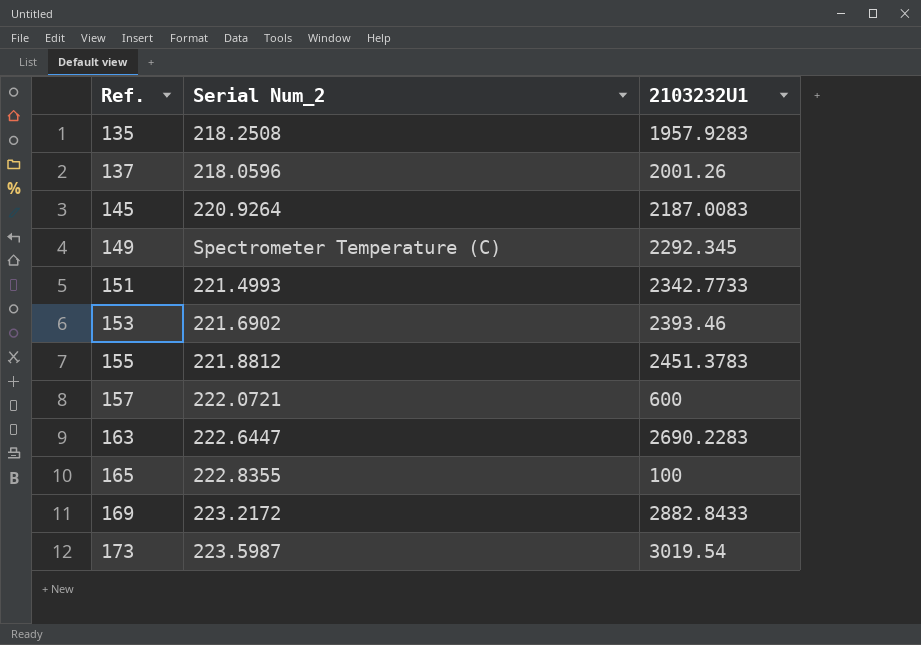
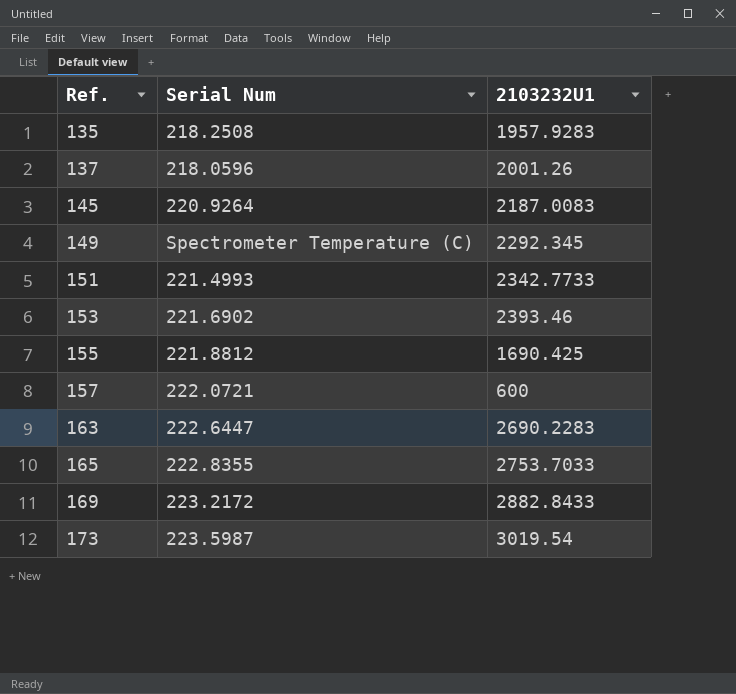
column name: Serial Num_2 -> Serial Num
155 | 2103232U1: 2451.3783 -> 1690.425
165 | 2103232U1: 100 -> 2753.7033

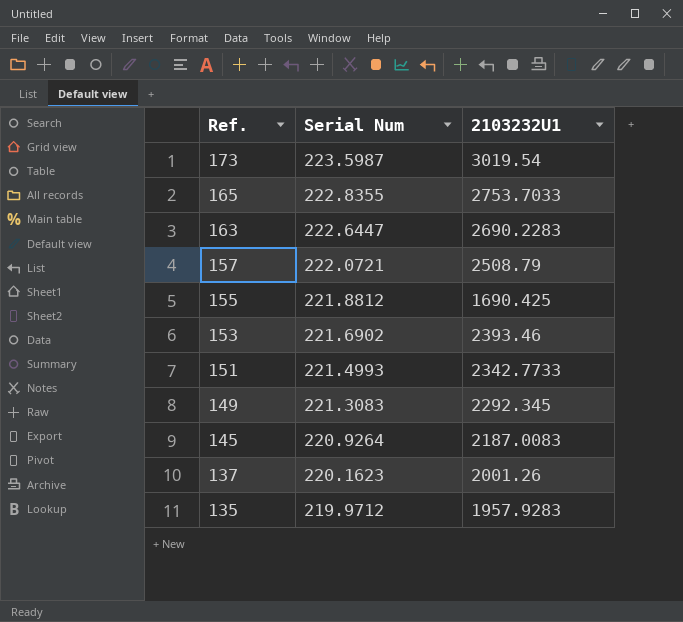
row order: Ref. ascending -> Ref. descending
row 169: 223.2172 | 2882.8433 -> none
157 | 2103232U1: 600 -> 2508.79
149 | Serial Num: Spectrometer Temperature (C) -> 221.3083
137 | Serial Num: 218.0596 -> 220.1623
135 | Serial Num: 218.2508 -> 219.9712

